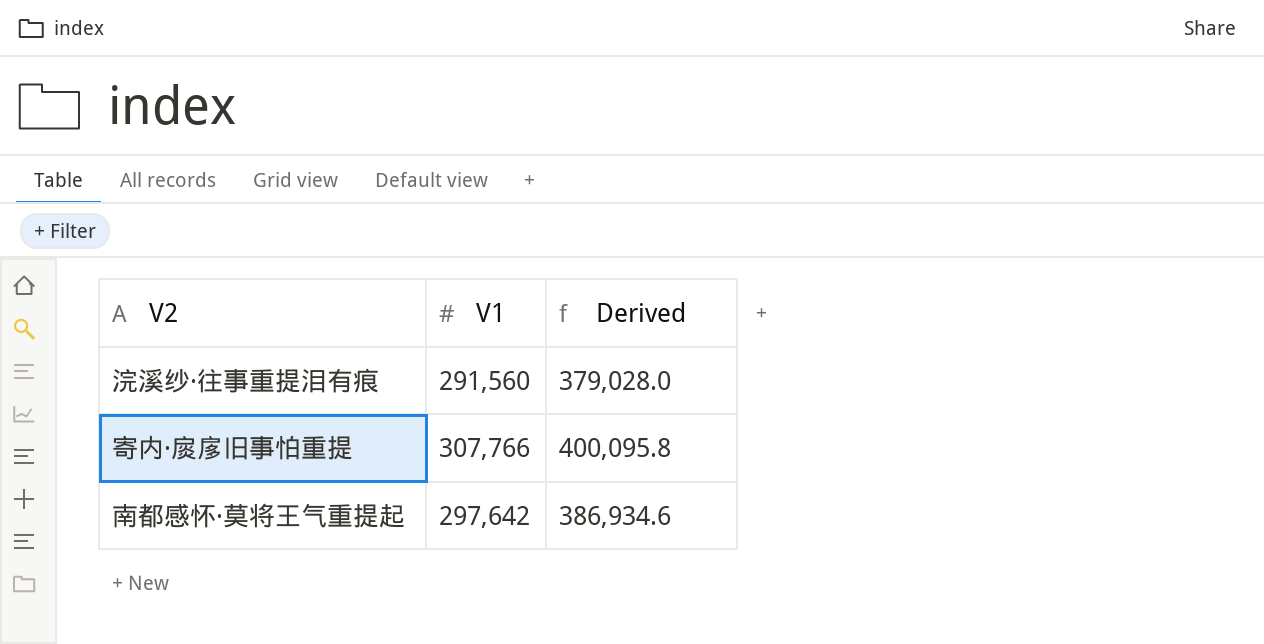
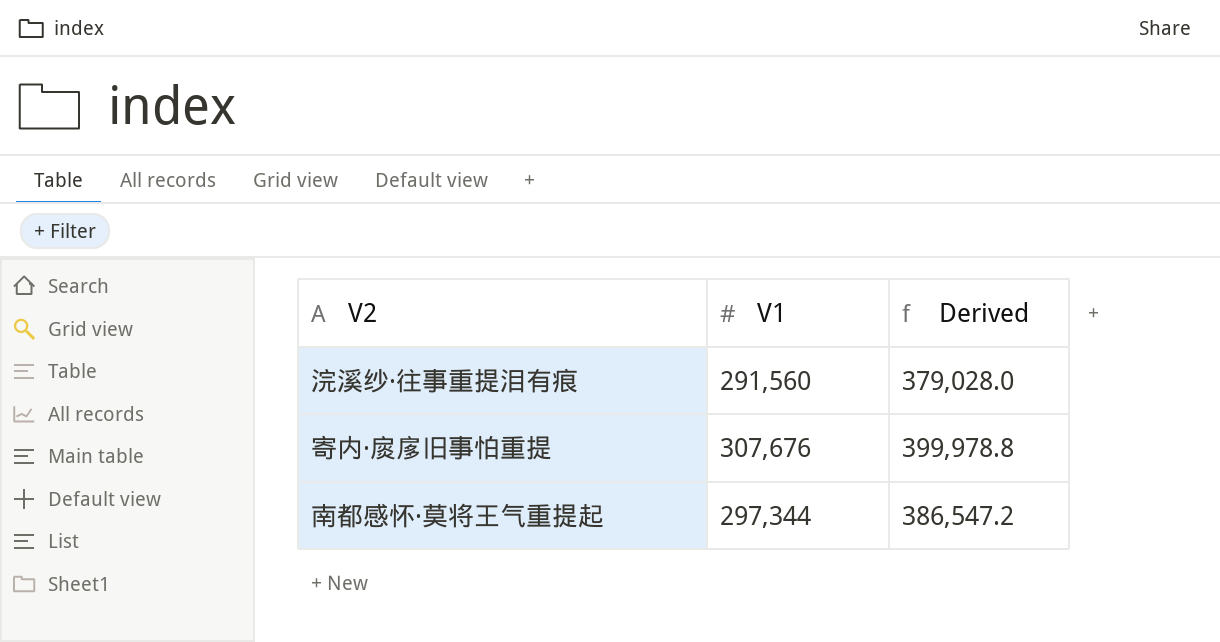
寄内·扊扅旧事怕重提 | V1: 307,766 -> 307,676
寄内·扊扅旧事怕重提 | Derived: 400,095.8 -> 399,978.8
南都感怀·莫将王气重提起 | V1: 297,642 -> 297,344
南都感怀·莫将王气重提起 | Derived: 386,934.6 -> 386,547.2

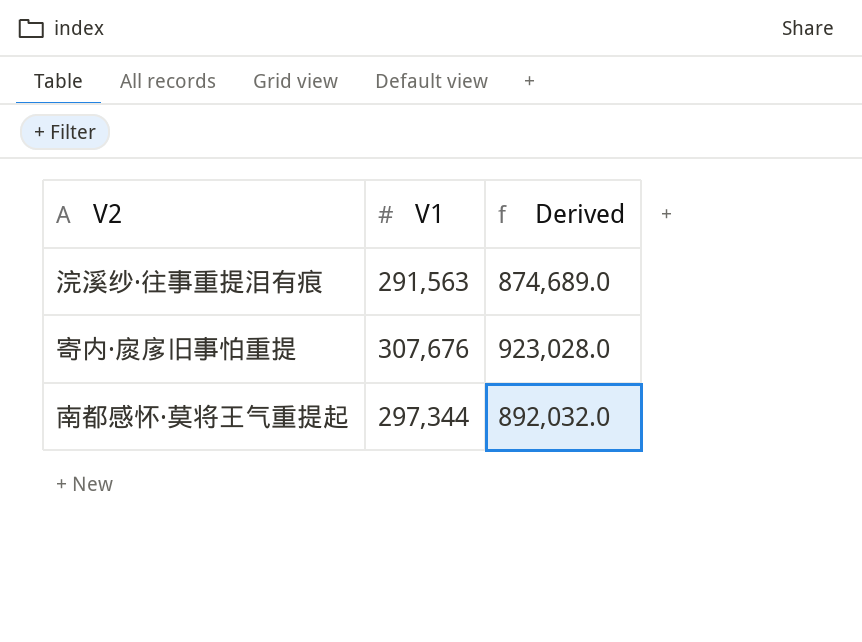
column Derived | formula: [V1] * 1.3 -> [V1] * 3
浣溪纱·往事重提泪有痕 | V1: 291,560 -> 291,563

